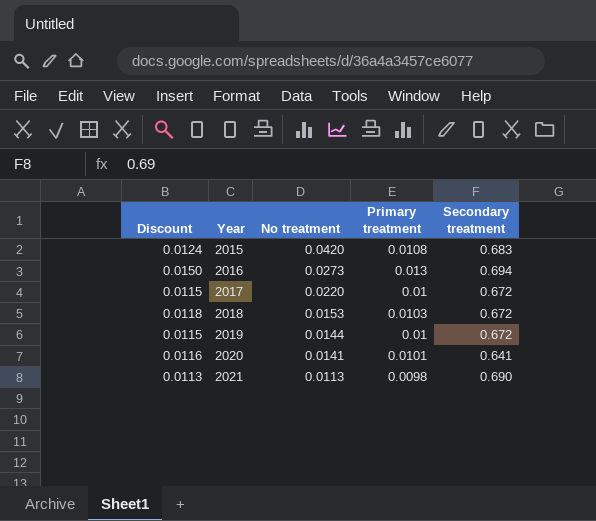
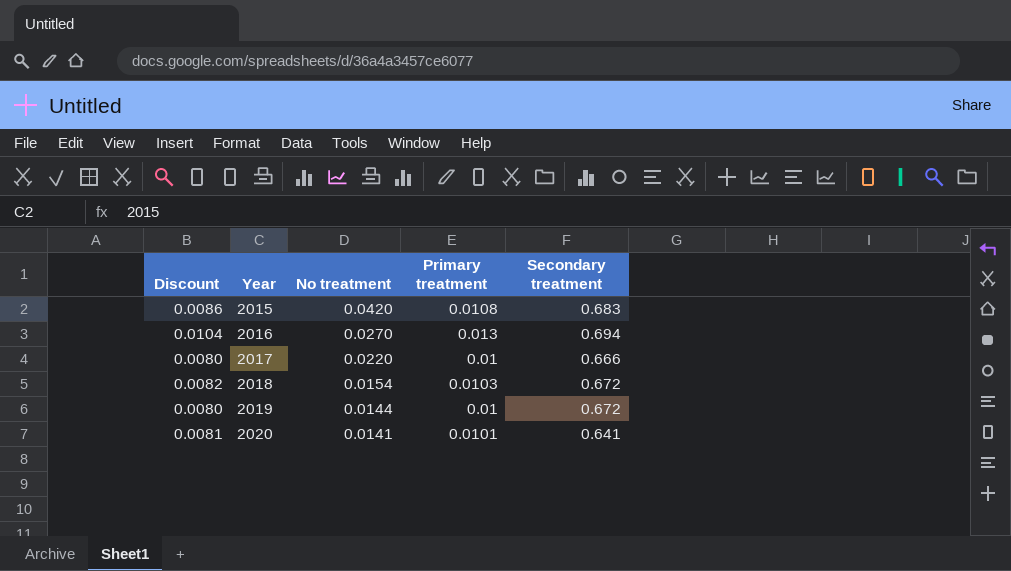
column Discount | formula: [Primary treatment] * 1.15 -> [Primary treatment] * 0.8
row 2021: 0.0113 | 0.0113 | 0.0098 | 0.690 -> none
2016 | No treatment: 0.0273 -> 0.0270
2017 | Secondary treatment: 0.672 -> 0.666
2018 | No treatment: 0.0153 -> 0.0154

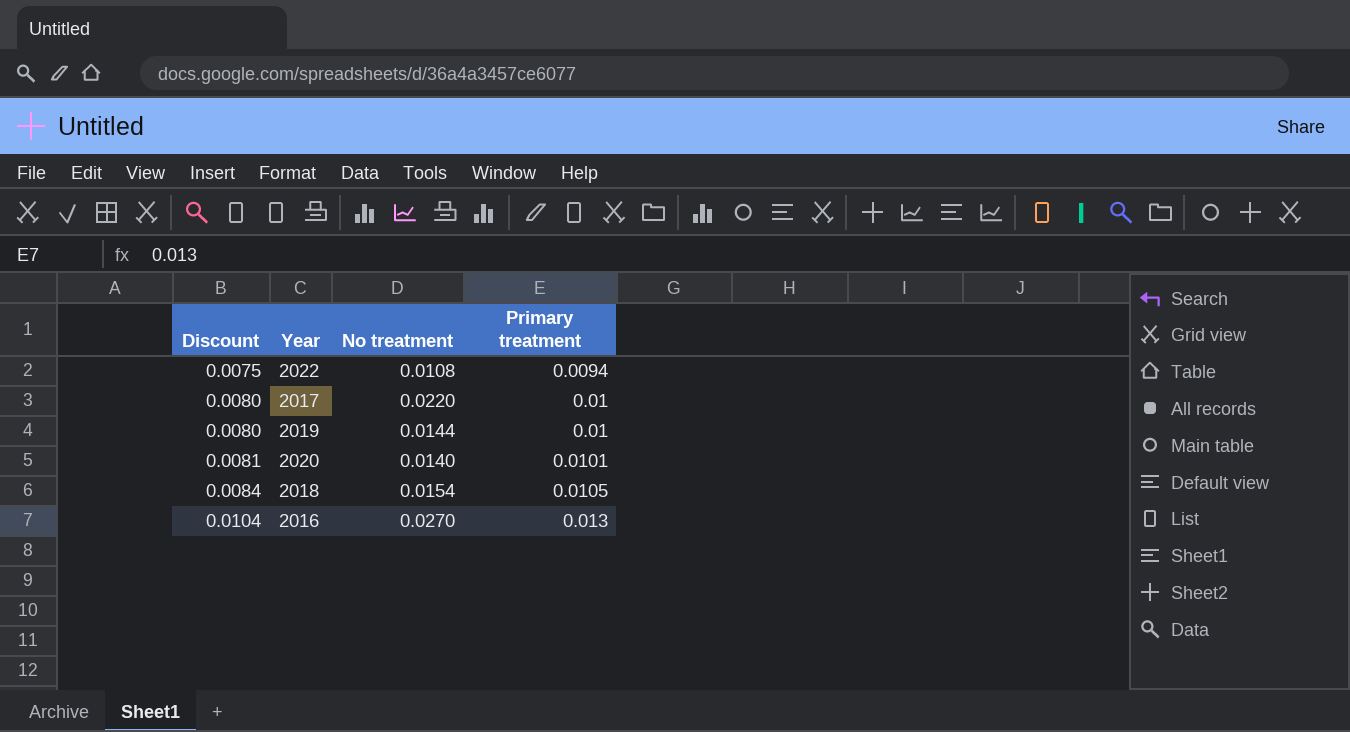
row order: Year ascending -> Discount ascending
column Secondary treatment | position: 5 -> none
row 2015: 0.0086 | 0.0420 | 0.0108 | 0.683 -> none
row 2022: none -> 0.0075 | 0.0108 | 0.0094
2020 | No treatment: 0.0141 -> 0.0140
2018 | Discount: 0.0082 -> 0.0084
2018 | Primary treatment: 0.0103 -> 0.0105

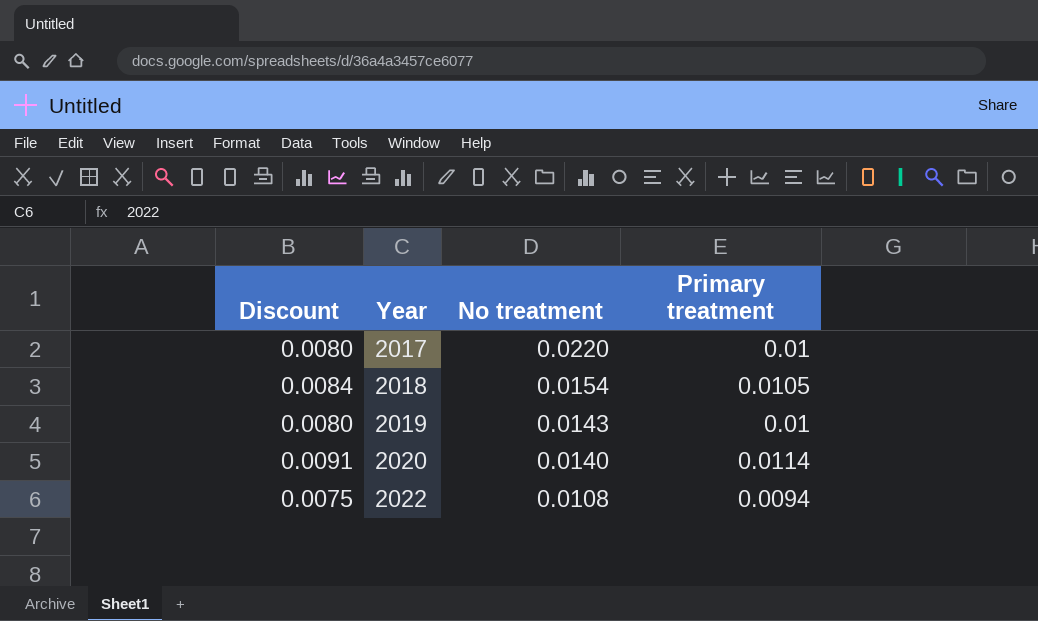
row order: Discount ascending -> Year ascending
row 2016: 0.0104 | 0.0270 | 0.013 -> none
2019 | No treatment: 0.0144 -> 0.0143
2020 | Discount: 0.0081 -> 0.0091
2020 | Primary treatment: 0.0101 -> 0.0114

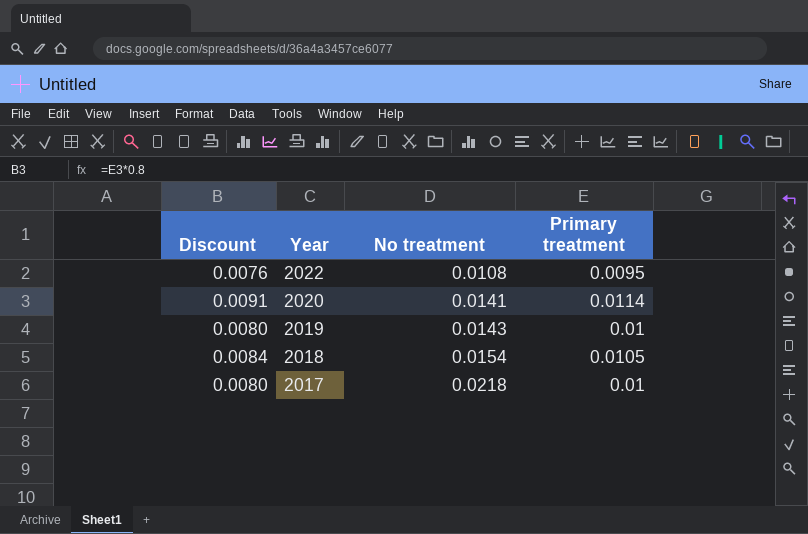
row order: Year ascending -> Year descending
2022 | Discount: 0.0075 -> 0.0076
2022 | Primary treatment: 0.0094 -> 0.0095
2020 | No treatment: 0.0140 -> 0.0141
2017 | No treatment: 0.0220 -> 0.0218

